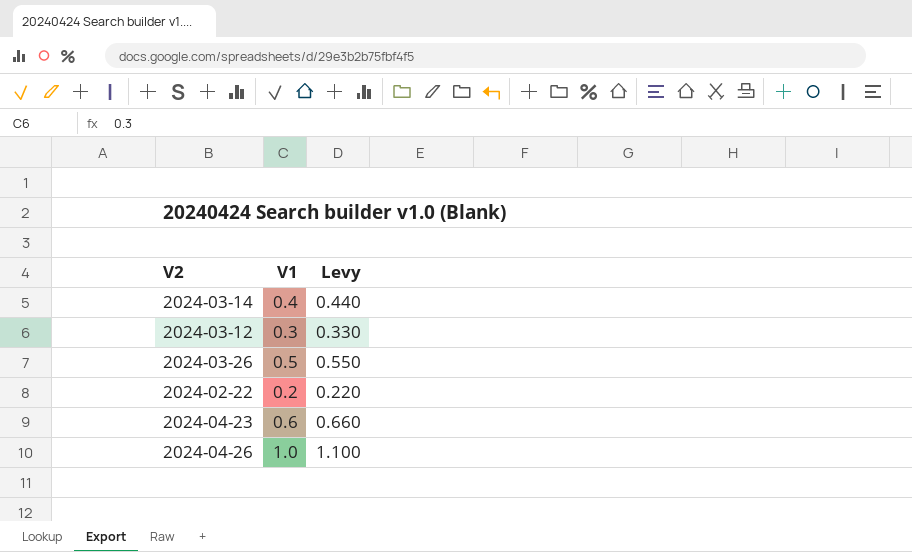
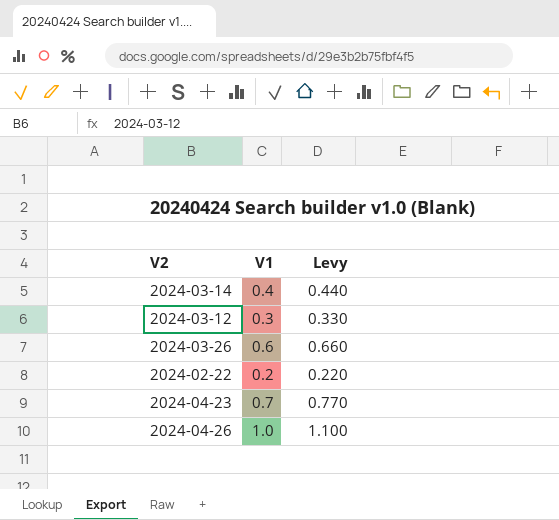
2024-03-26 | V1: 0.5 -> 0.6
2024-03-26 | Levy: 0.550 -> 0.660
2024-04-23 | V1: 0.6 -> 0.7
2024-04-23 | Levy: 0.660 -> 0.770

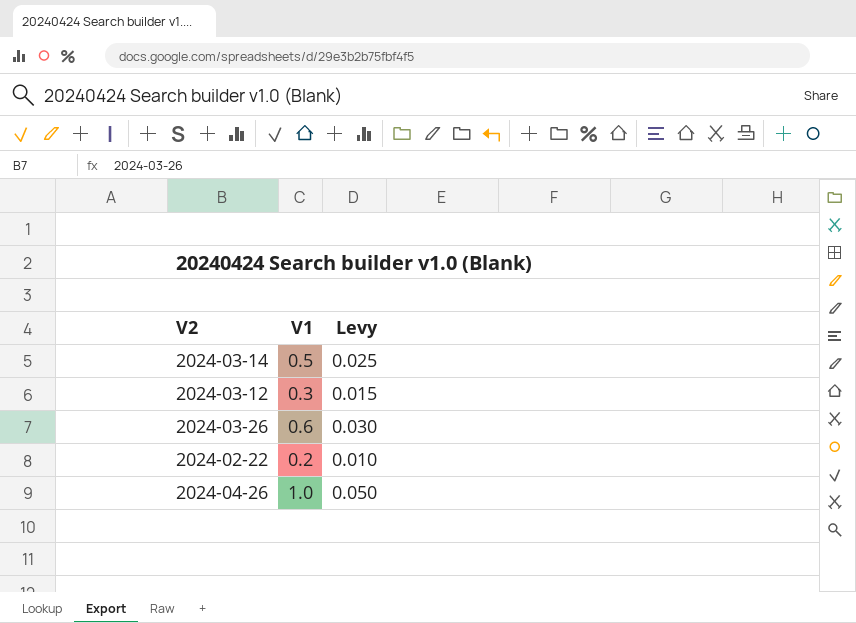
column Levy | formula: [V1] * 1.1 -> [V1] * 0.05
row 2024-04-23: 0.7 | 0.770 -> none
2024-03-14 | V1: 0.4 -> 0.5

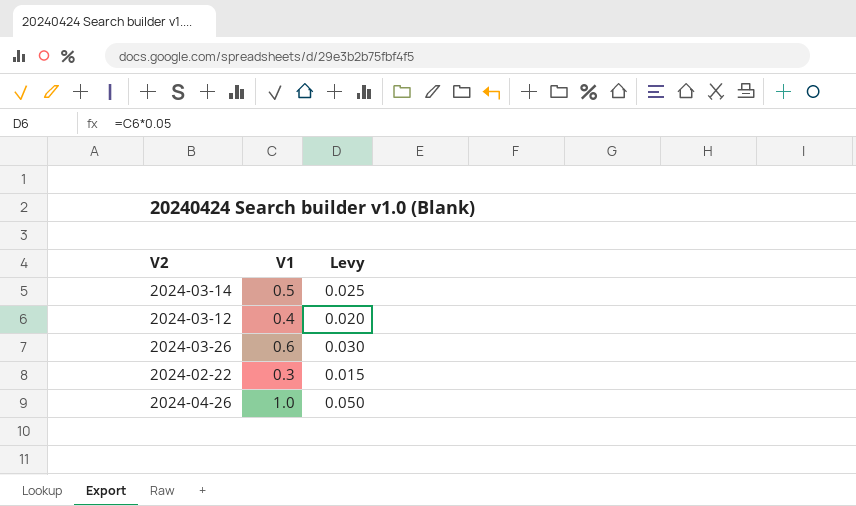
2024-03-12 | V1: 0.3 -> 0.4
2024-03-12 | Levy: 0.015 -> 0.020
2024-02-22 | V1: 0.2 -> 0.3
2024-02-22 | Levy: 0.010 -> 0.015

